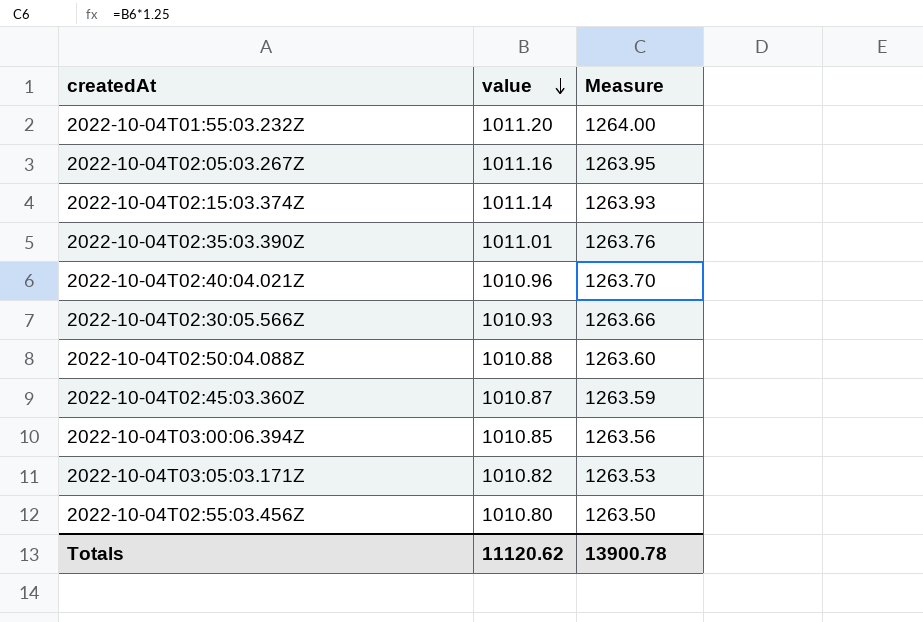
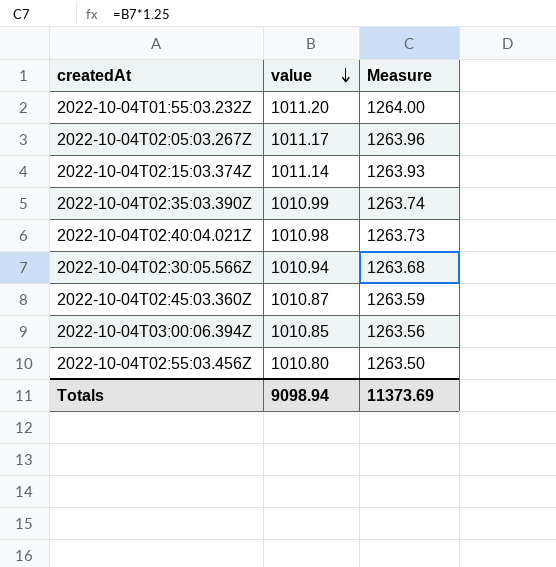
row 2022-10-04T02:50:04.088Z: 1010.88 | 1263.60 -> none
row 2022-10-04T03:05:03.171Z: 1010.82 | 1263.53 -> none
2022-10-04T02:05:03.267Z | value: 1011.16 -> 1011.17
2022-10-04T02:05:03.267Z | Measure: 1263.95 -> 1263.96
2022-10-04T02:35:03.390Z | value: 1011.01 -> 1010.99
2022-10-04T02:35:03.390Z | Measure: 1263.76 -> 1263.74
2022-10-04T02:40:04.021Z | value: 1010.96 -> 1010.98
2022-10-04T02:40:04.021Z | Measure: 1263.70 -> 1263.73
2022-10-04T02:30:05.566Z | value: 1010.93 -> 1010.94
2022-10-04T02:30:05.566Z | Measure: 1263.66 -> 1263.68
Totals | value: 11120.62 -> 9098.94
Totals | Measure: 13900.78 -> 11373.69

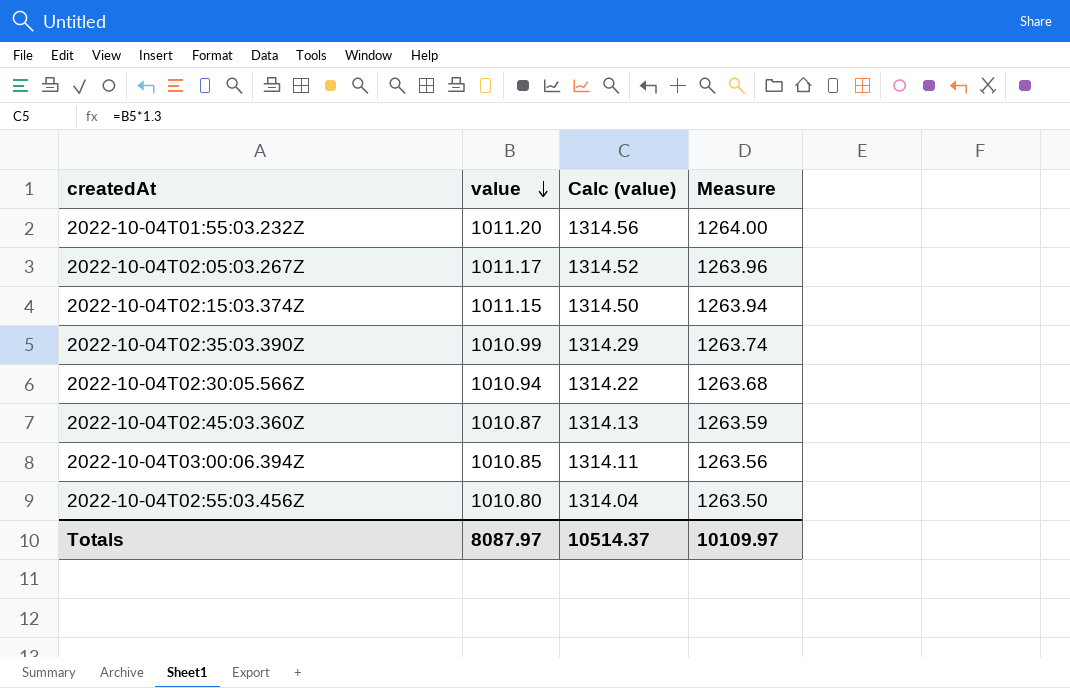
column Calc (value) | formula: none -> [value] * 1.3
row 2022-10-04T02:40:04.021Z: 1010.98 | 1263.73 -> none
2022-10-04T02:15:03.374Z | value: 1011.14 -> 1011.15
2022-10-04T02:15:03.374Z | Measure: 1263.93 -> 1263.94
Totals | value: 9098.94 -> 8087.97
Totals | Measure: 11373.69 -> 10109.97

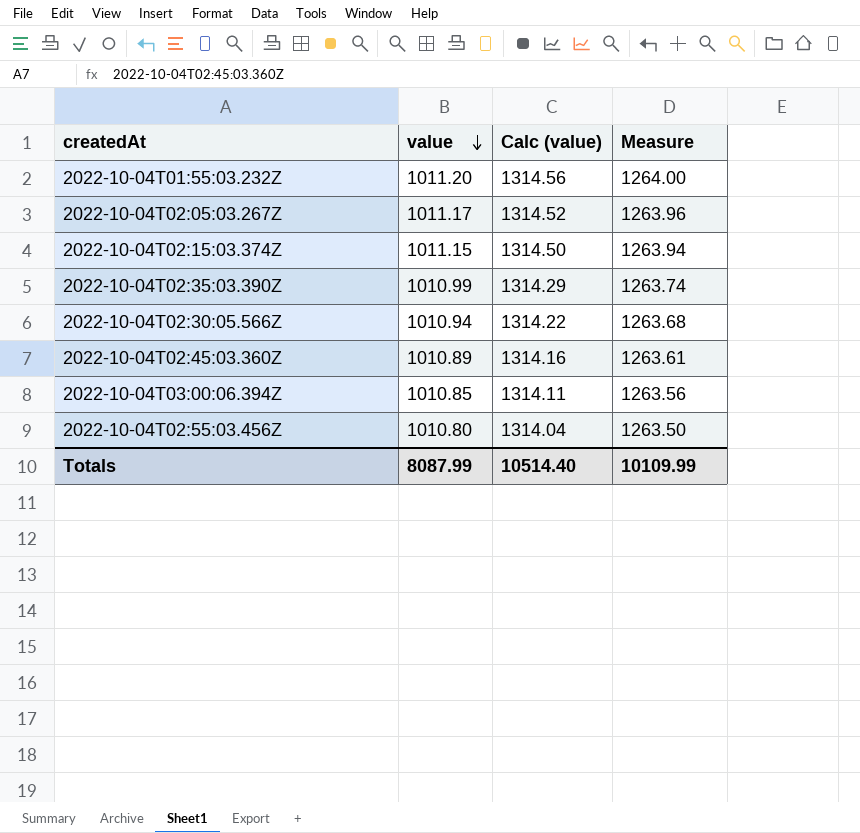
2022-10-04T02:45:03.360Z | value: 1010.87 -> 1010.89
2022-10-04T02:45:03.360Z | Calc (value): 1314.13 -> 1314.16
2022-10-04T02:45:03.360Z | Measure: 1263.59 -> 1263.61
Totals | value: 8087.97 -> 8087.99
Totals | Calc (value): 10514.37 -> 10514.40
Totals | Measure: 10109.97 -> 10109.99

